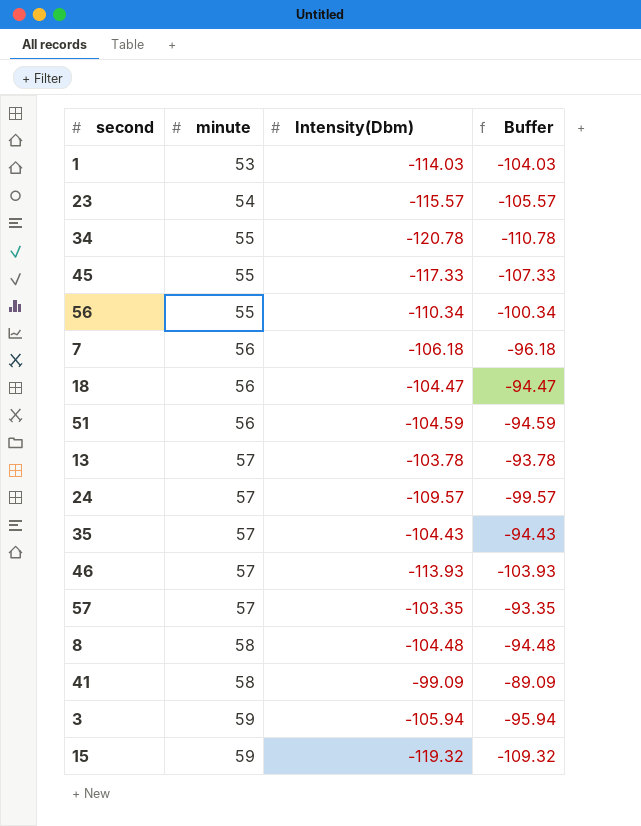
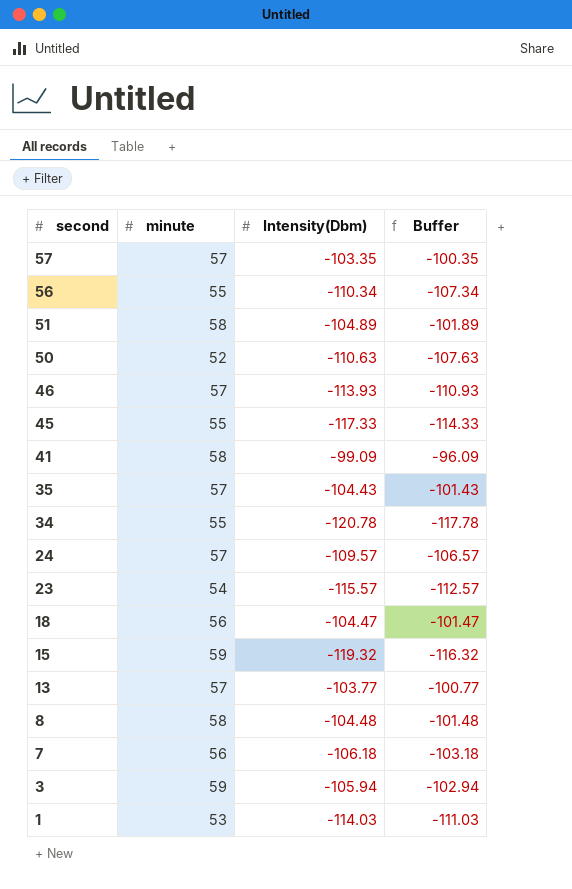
row order: minute ascending -> second descending
column Buffer | formula: [Intensity(Dbm)] + 10 -> [Intensity(Dbm)] + 3
51 | minute: 56 -> 58
51 | Intensity(Dbm): -104.59 -> -104.89
row 50: none -> 52 | -110.63 | -107.63
13 | Intensity(Dbm): -103.78 -> -103.77

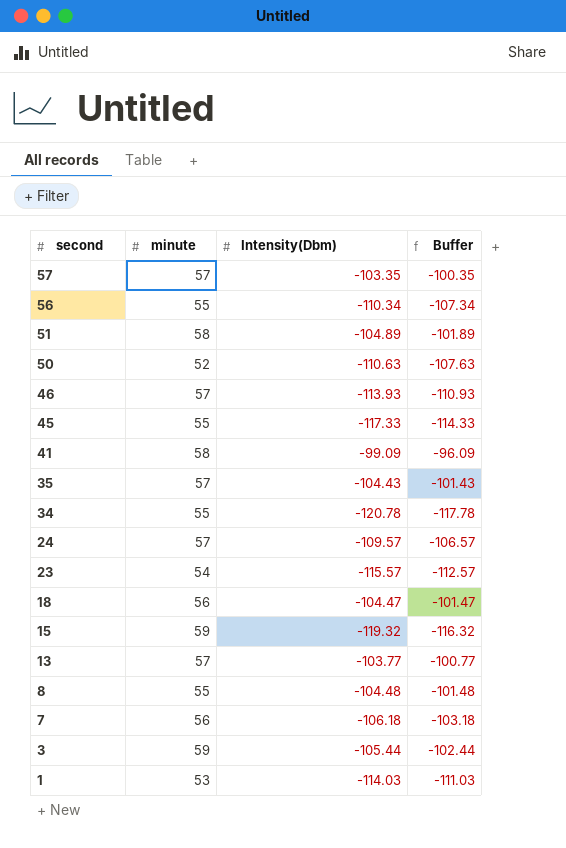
8 | minute: 58 -> 55
3 | Intensity(Dbm): -105.94 -> -105.44
3 | Buffer: -102.94 -> -102.44

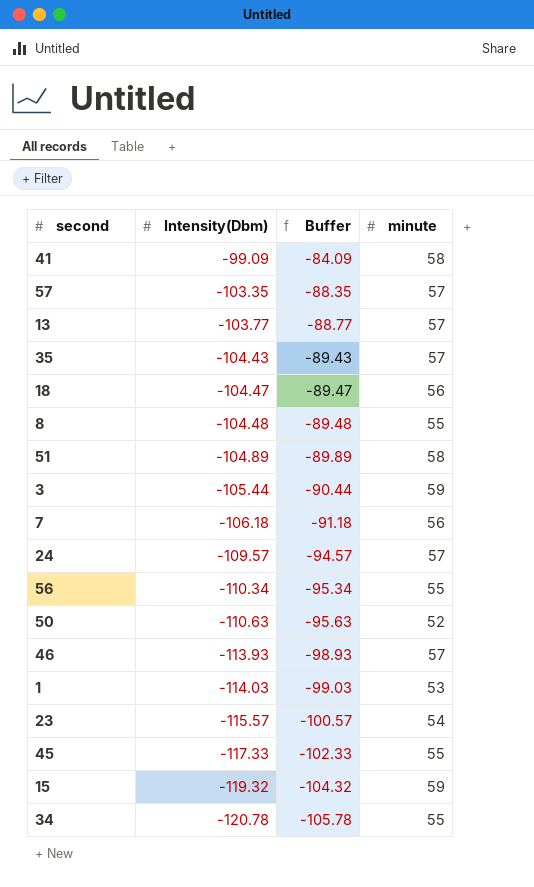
row order: second descending -> Intensity(Dbm) descending
column Buffer | formula: [Intensity(Dbm)] + 3 -> [Intensity(Dbm)] + 15
column minute | position: 2 -> 4

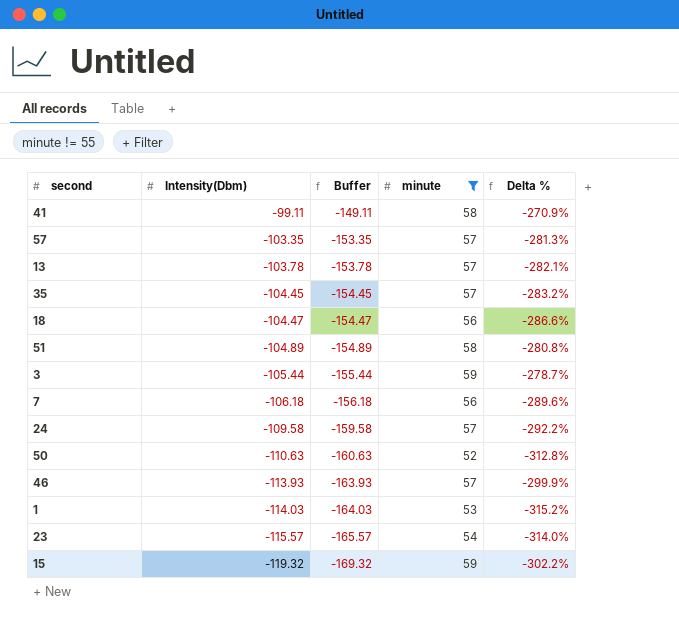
filter: none -> minute != 55
column Buffer | formula: [Intensity(Dbm)] + 15 -> [Intensity(Dbm)] - 50
column Delta % | formula: none -> ([Intensity(Dbm)] - [minute]) / [minute]
41 | Intensity(Dbm): -99.09 -> -99.11
13 | Intensity(Dbm): -103.77 -> -103.78
35 | Intensity(Dbm): -104.43 -> -104.45
24 | Intensity(Dbm): -109.57 -> -109.58

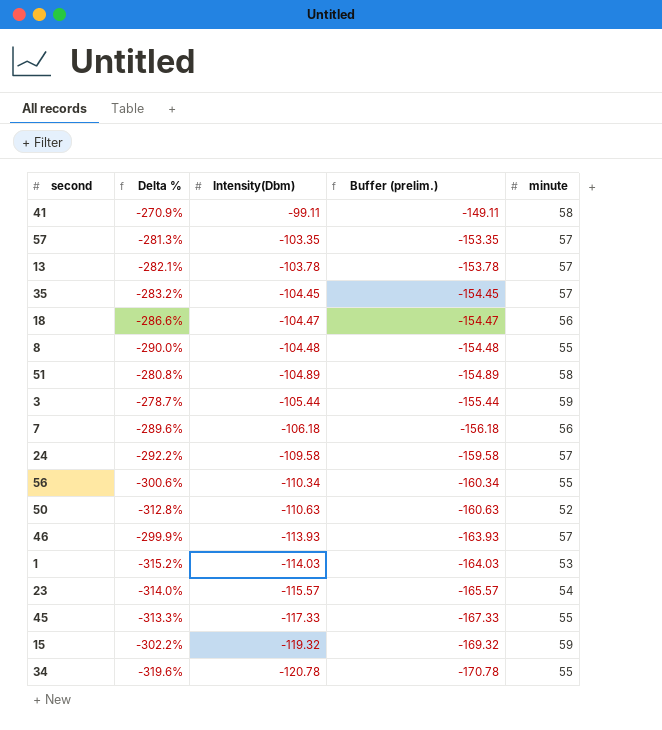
filter: minute != 55 -> none
column Delta % | position: 5 -> 2
column name: Buffer -> Buffer (prelim.)

